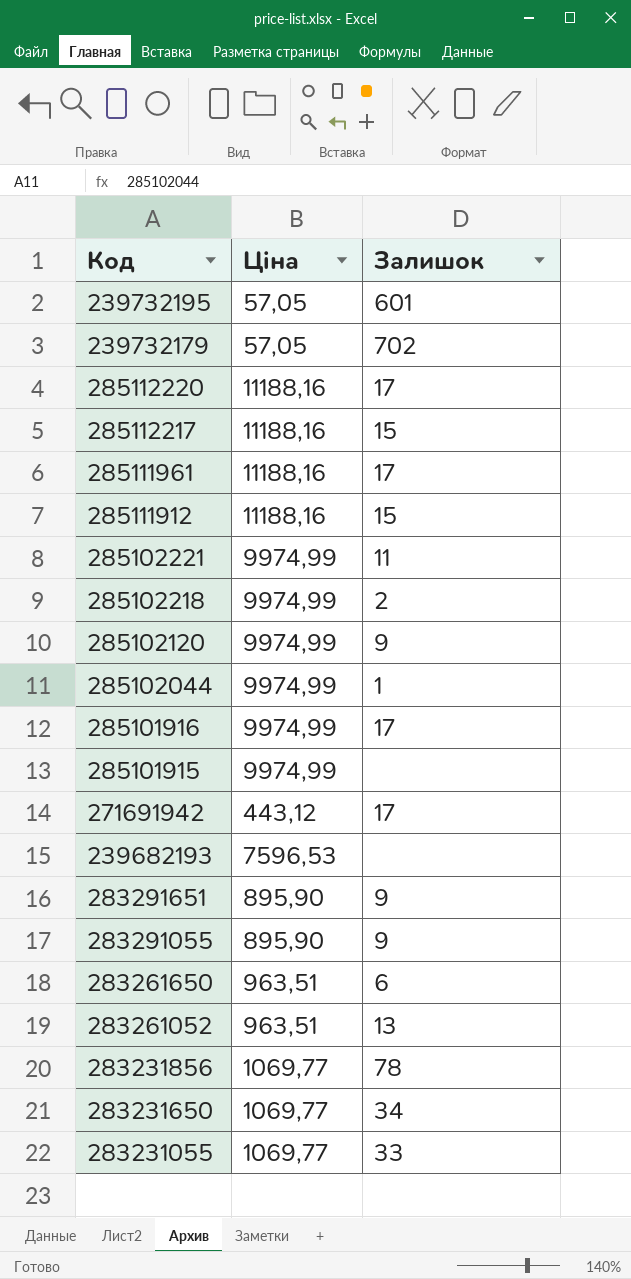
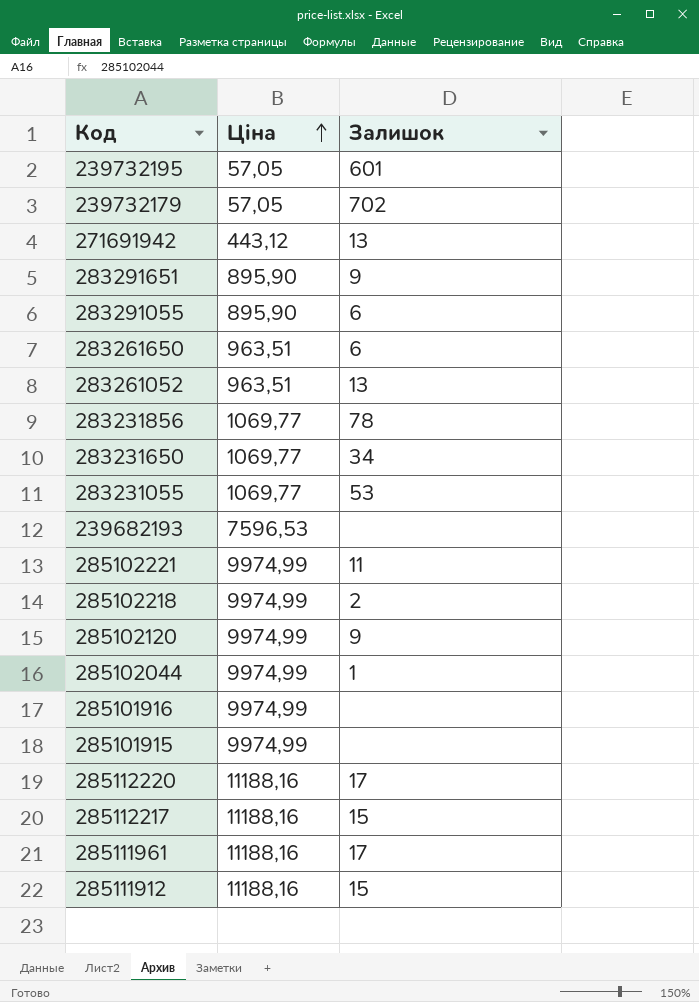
row order: none -> Ціна ascending
271691942 | Залишок: 17 -> 13
283291055 | Залишок: 9 -> 6
283231055 | Залишок: 33 -> 53
285101916 | Залишок: 17 -> none

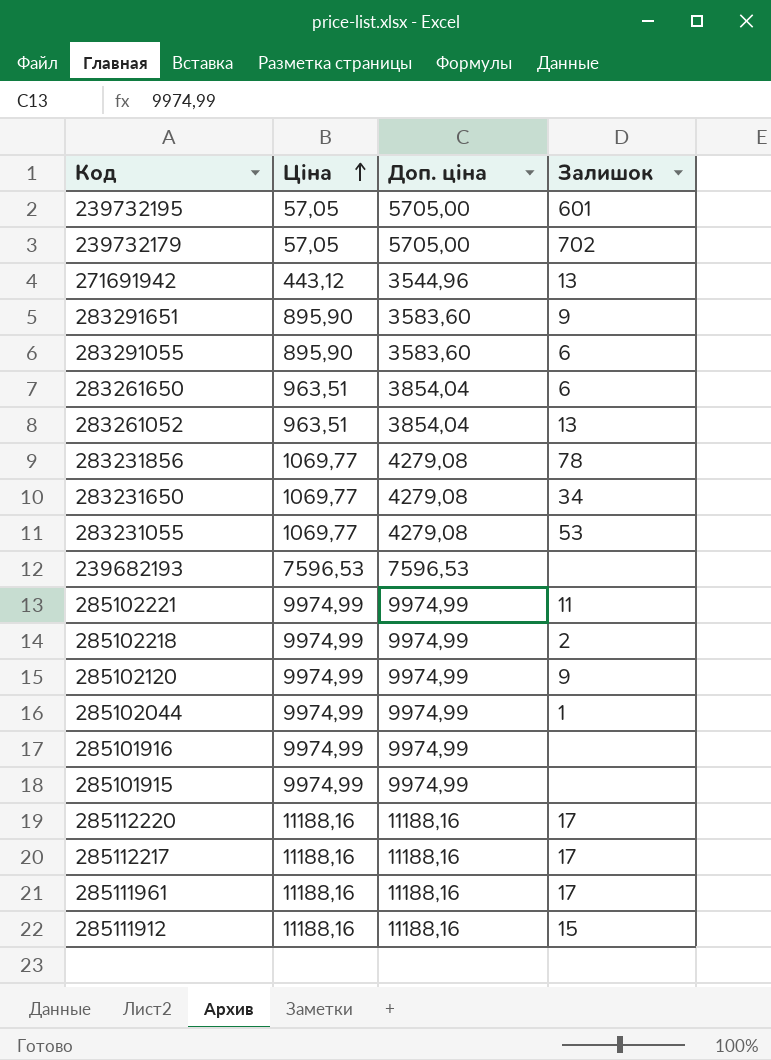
column Доп. ціна | position: none -> 3
285112217 | Залишок: 15 -> 17

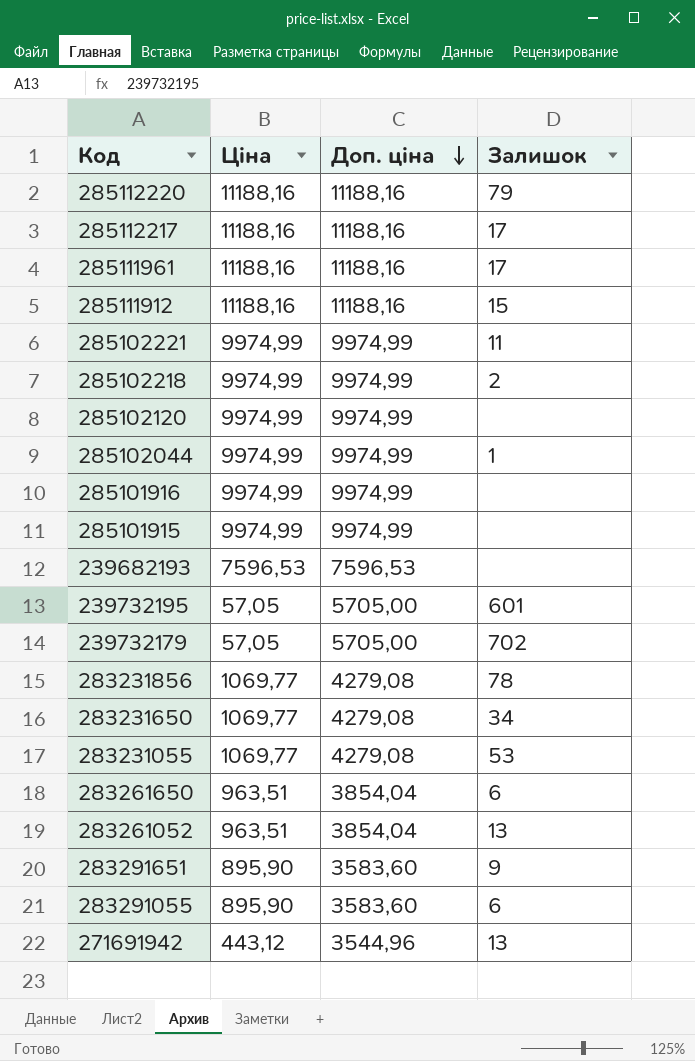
row order: Ціна ascending -> Доп. ціна descending
285112220 | Залишок: 17 -> 79
285102120 | Залишок: 9 -> none

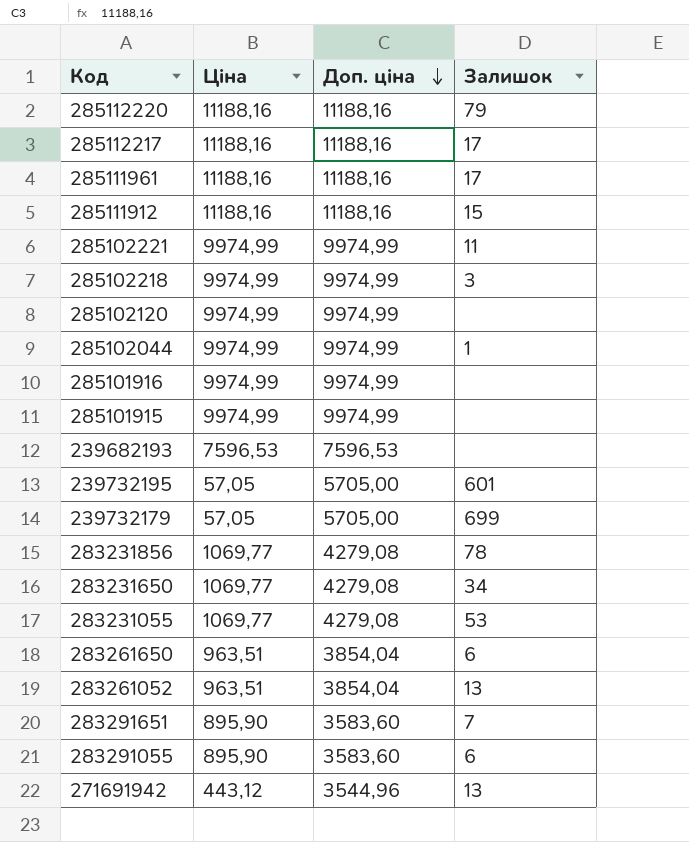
285102218 | Залишок: 2 -> 3
239732179 | Залишок: 702 -> 699
283291651 | Залишок: 9 -> 7

